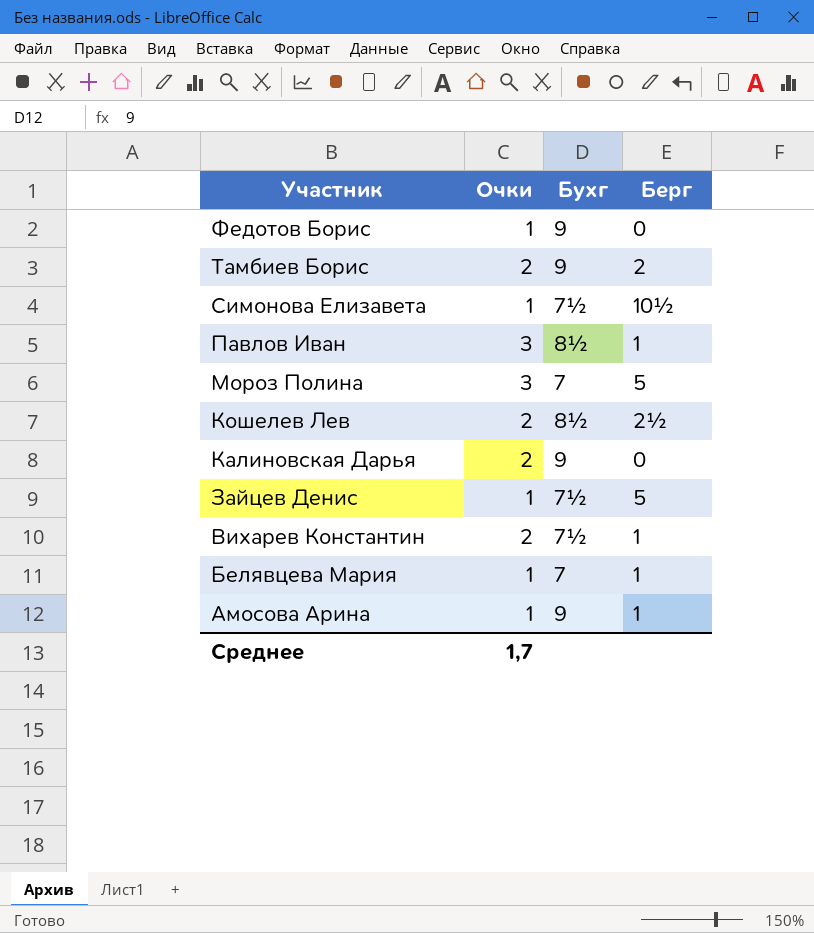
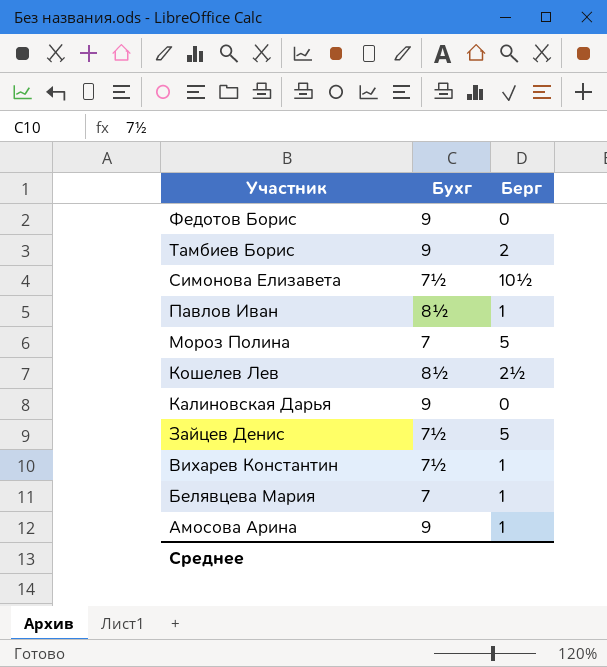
column Очки | position: 2 -> none

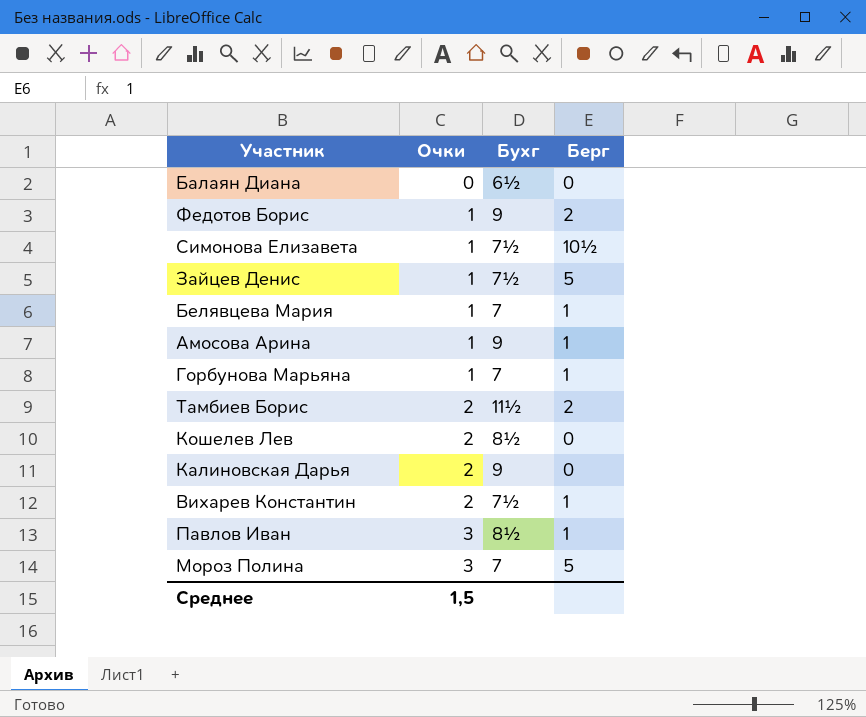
row order: Участник descending -> Очки ascending
column Очки | position: none -> 2
row Балаян Диана: none -> 0 | 6½ | 0
Федотов Борис | Берг: 0 -> 2
row Горбунова Марьяна: none -> 1 | 7 | 1
Тамбиев Борис | Бухг: 9 -> 11½
Кошелев Лев | Берг: 2½ -> 0

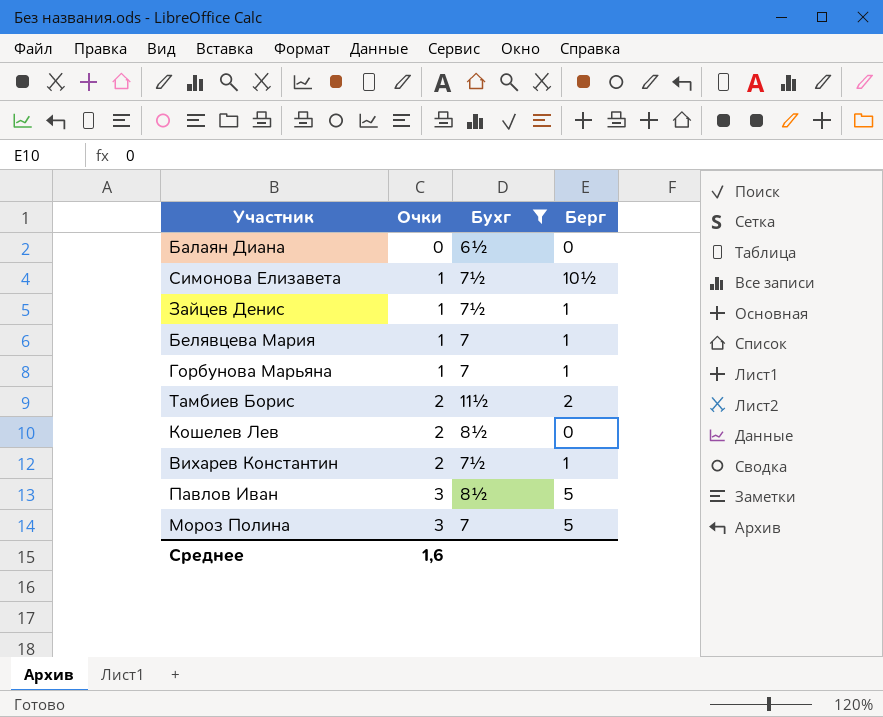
filter: none -> Бухг != 9
Зайцев Денис | Берг: 5 -> 1
Павлов Иван | Берг: 1 -> 5
Среднее | Очки: 1,5 -> 1,6

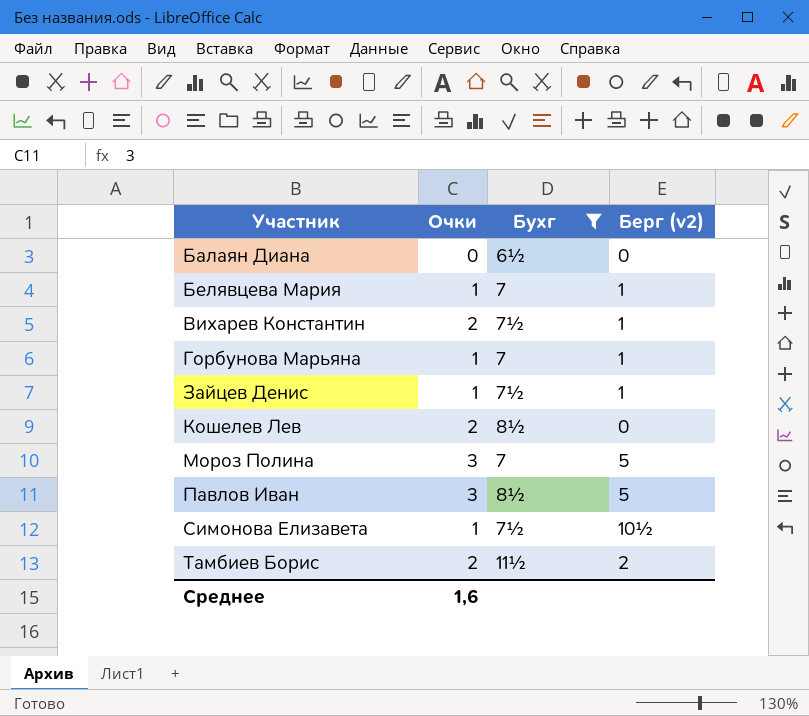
row order: Очки ascending -> Участник ascending
column name: Берг -> Берг (v2)

